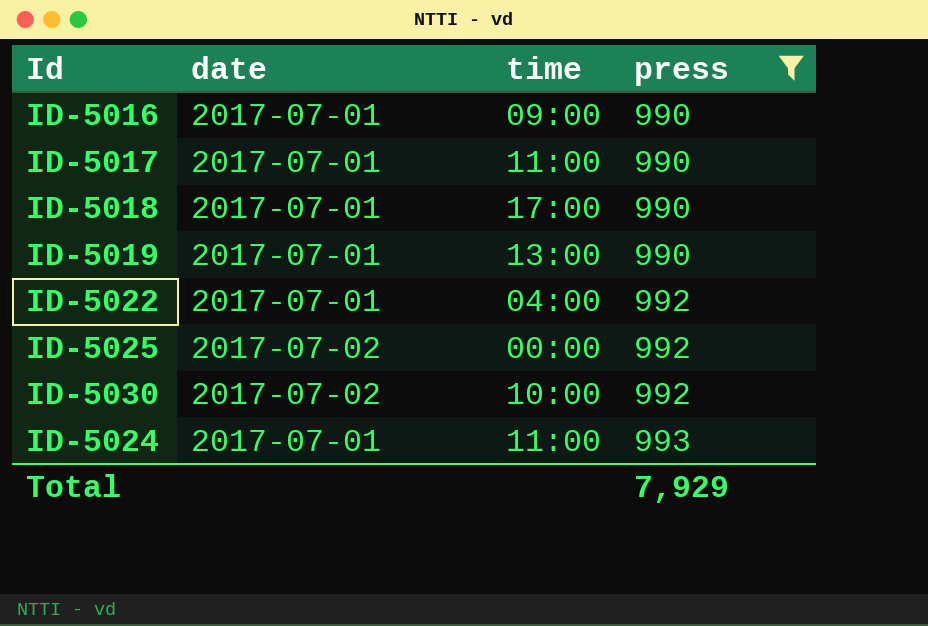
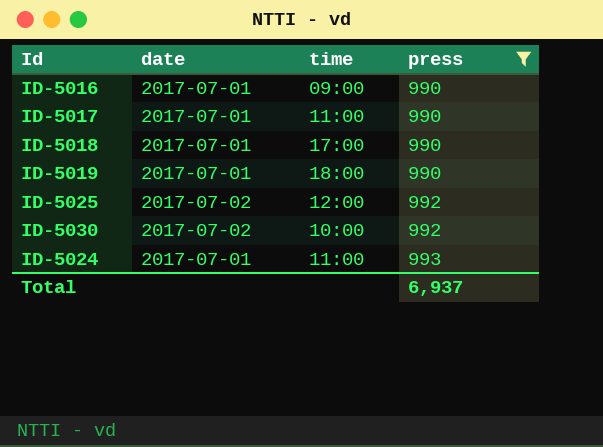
row ID-5022: 2017-07-01 | 04:00 | 992 -> none
ID-5019 | time: 13:00 -> 18:00
ID-5025 | time: 00:00 -> 12:00
Total | press: 7,929 -> 6,937

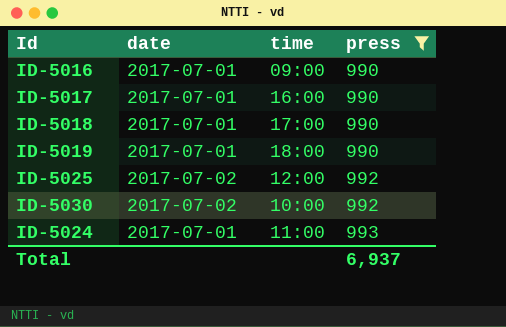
ID-5017 | time: 11:00 -> 16:00

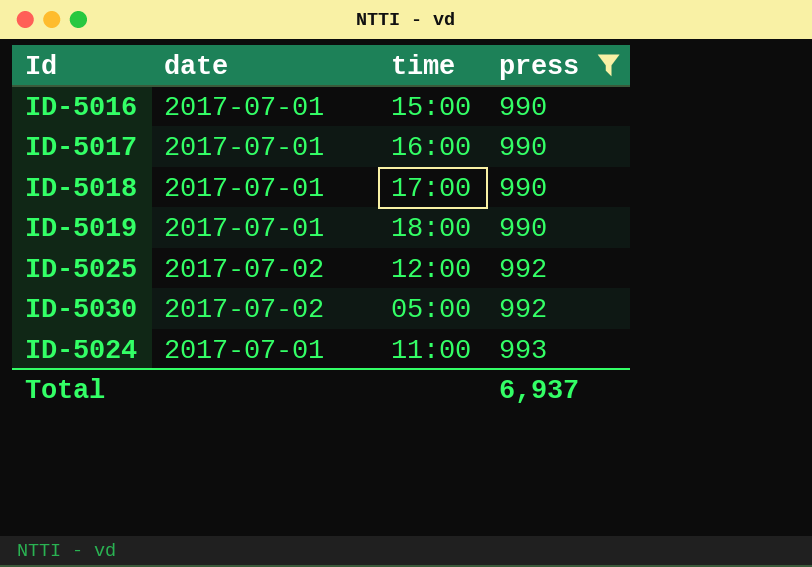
ID-5016 | time: 09:00 -> 15:00
ID-5030 | time: 10:00 -> 05:00

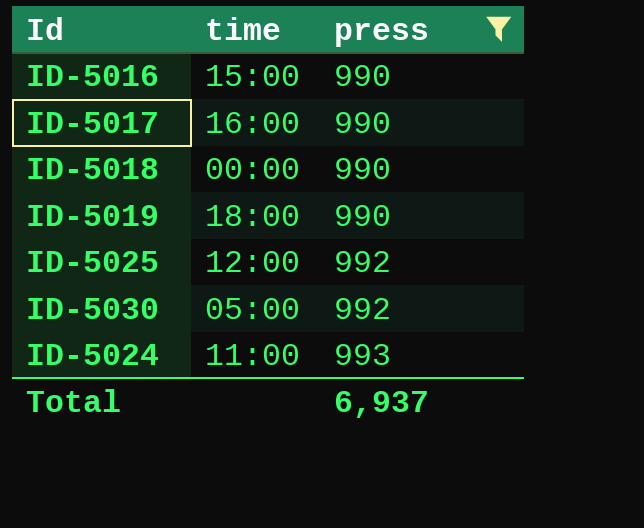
column date | position: 2 -> none
ID-5018 | time: 17:00 -> 00:00

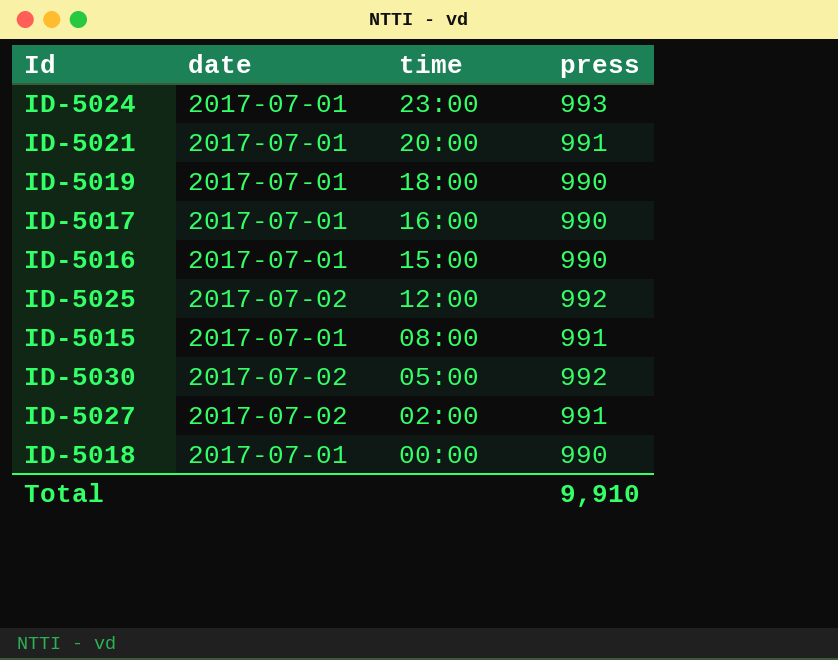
filter: press != 991 -> none
row order: press ascending -> time descending
column date | position: none -> 2
ID-5024 | time: 11:00 -> 23:00
Total | press: 6,937 -> 9,910

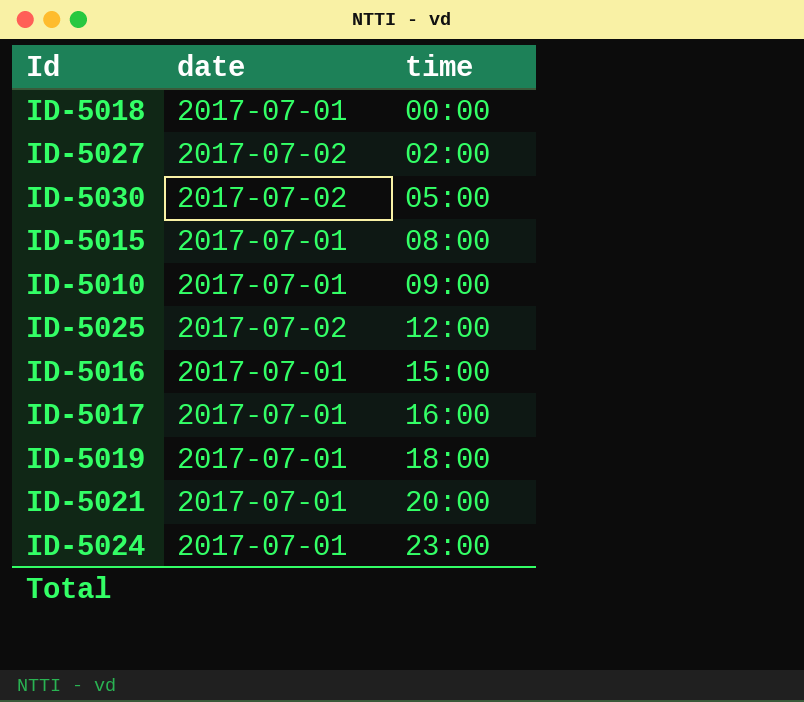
row order: time descending -> time ascending
column press | position: 4 -> none
row ID-5010: none -> 2017-07-01 | 09:00

